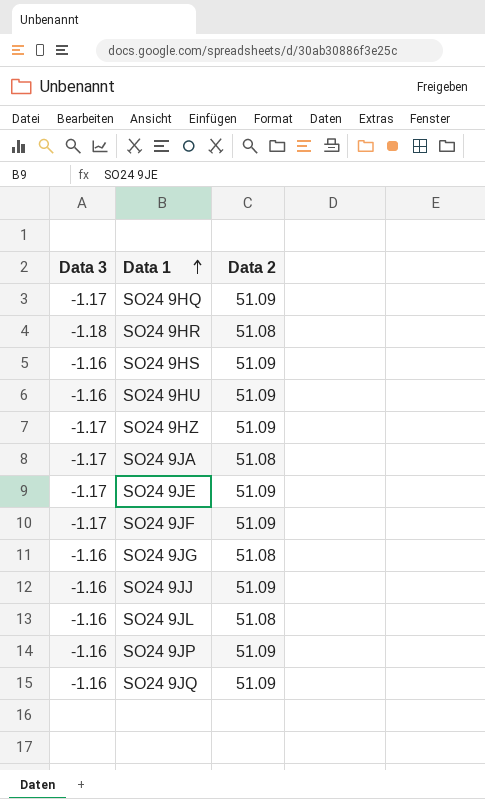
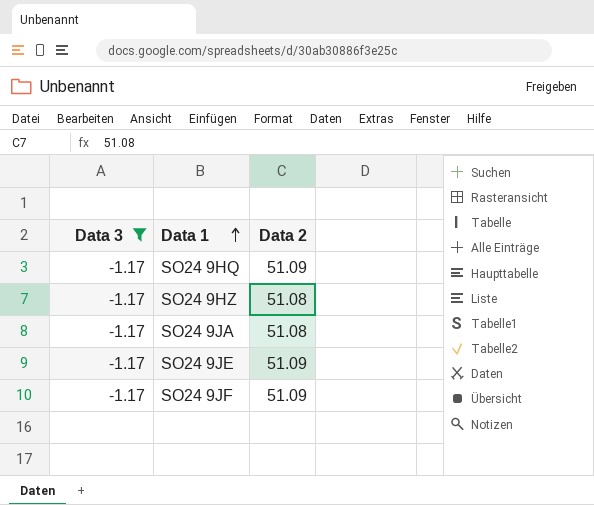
filter: none -> Data 3 = -1.17
SO24 9HZ | Data 2: 51.09 -> 51.08

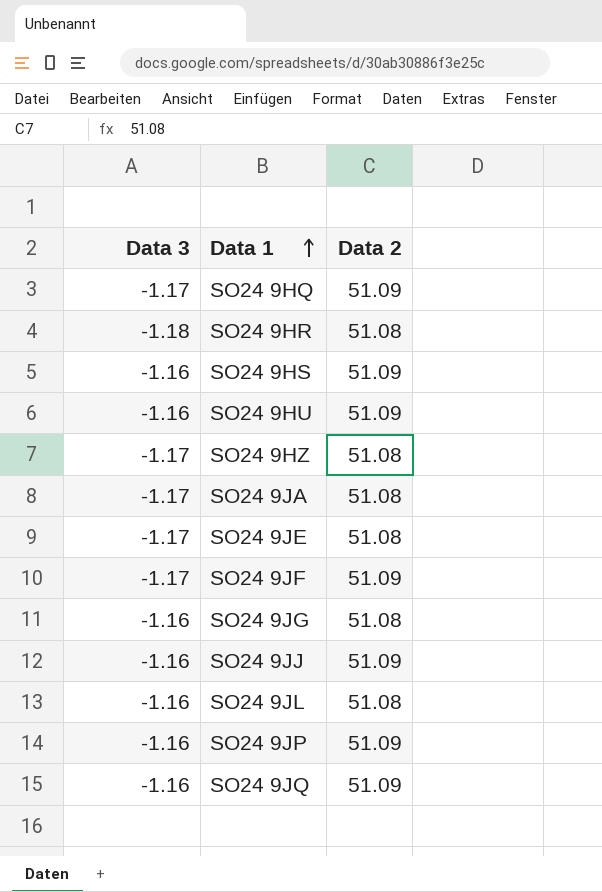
filter: Data 3 = -1.17 -> none
SO24 9JE | Data 2: 51.09 -> 51.08

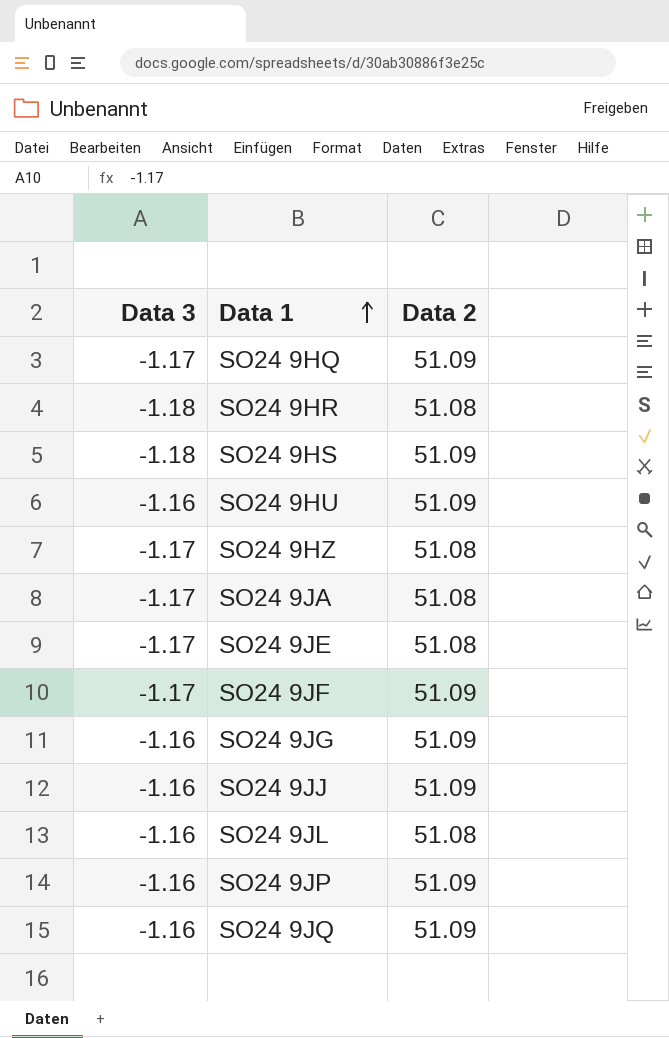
SO24 9HS | Data 3: -1.16 -> -1.18
SO24 9JG | Data 2: 51.08 -> 51.09

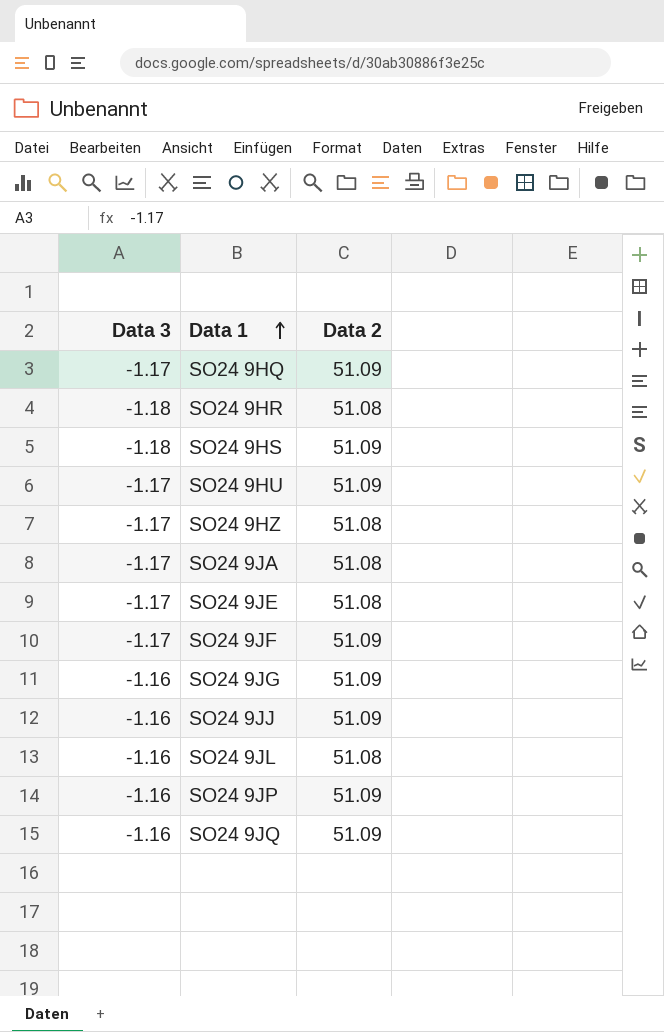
SO24 9HU | Data 3: -1.16 -> -1.17

